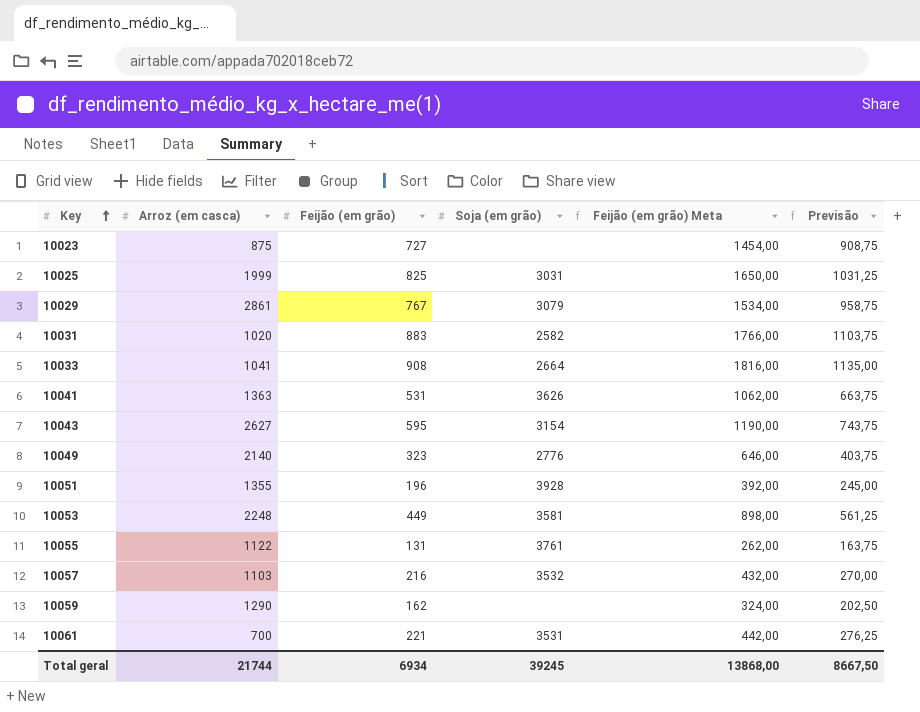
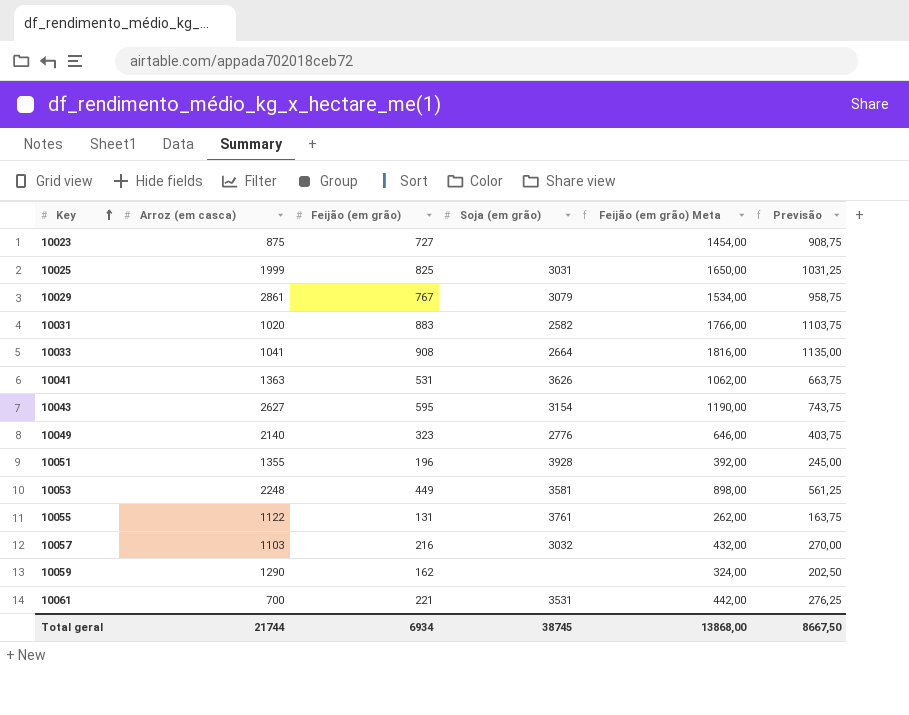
10057 | Soja (em grão): 3532 -> 3032
Total geral | Soja (em grão): 39245 -> 38745

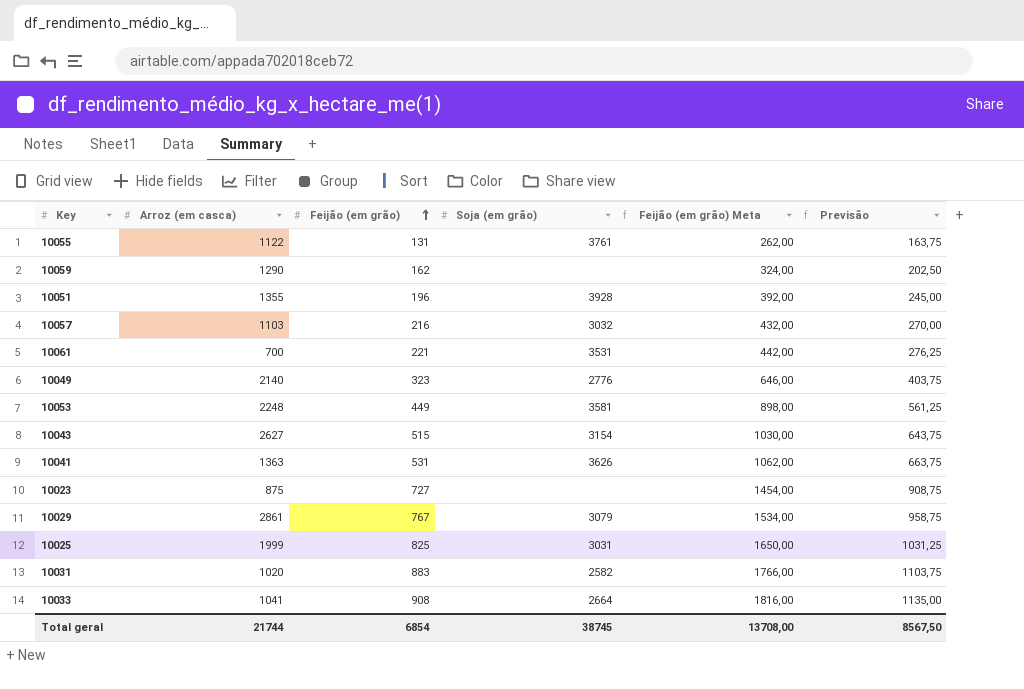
row order: Key ascending -> Feijão (em grão) ascending
10043 | Feijão (em grão): 595 -> 515
10043 | Feijão (em grão) Meta: 1190,00 -> 1030,00
10043 | Previsão: 743,75 -> 643,75
Total geral | Feijão (em grão): 6934 -> 6854
Total geral | Feijão (em grão) Meta: 13868,00 -> 13708,00
Total geral | Previsão: 8667,50 -> 8567,50

